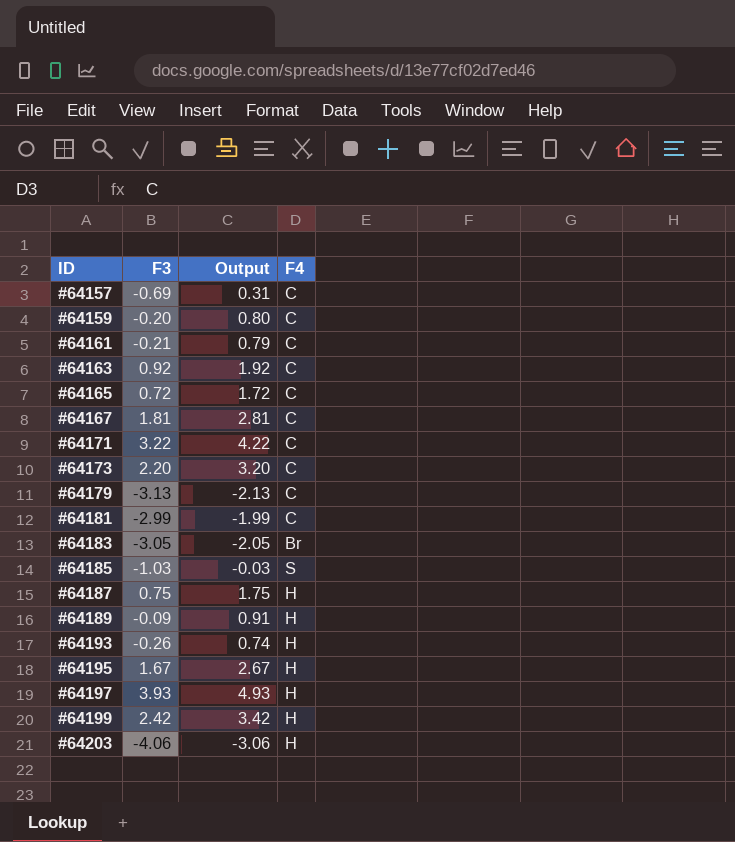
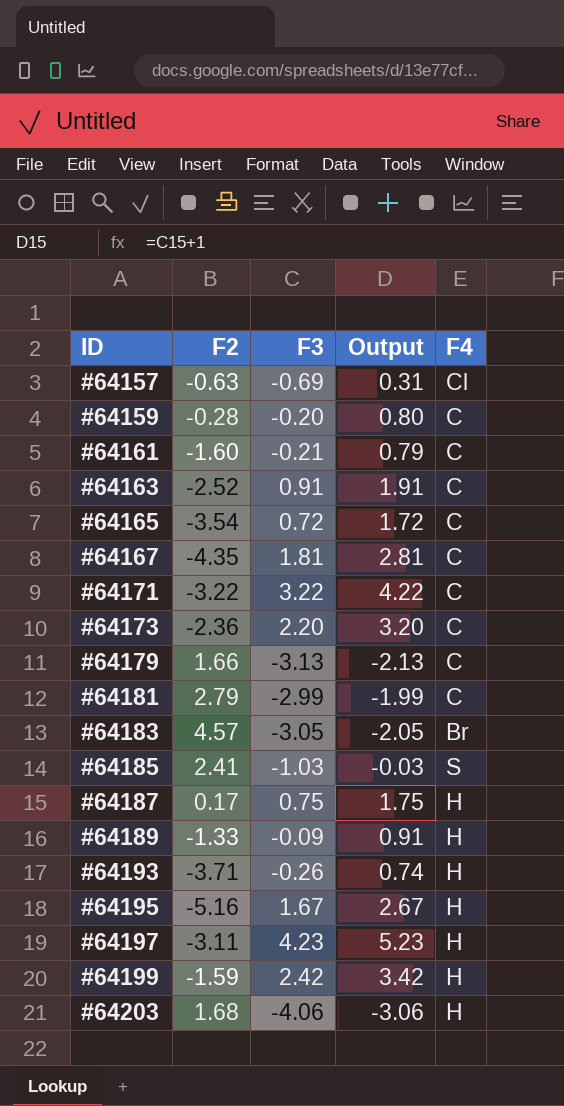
column F2 | position: none -> 2
#64157 | F4: C -> Cl
#64163 | F3: 0.92 -> 0.91
#64163 | Output: 1.92 -> 1.91
#64197 | F3: 3.93 -> 4.23
#64197 | Output: 4.93 -> 5.23

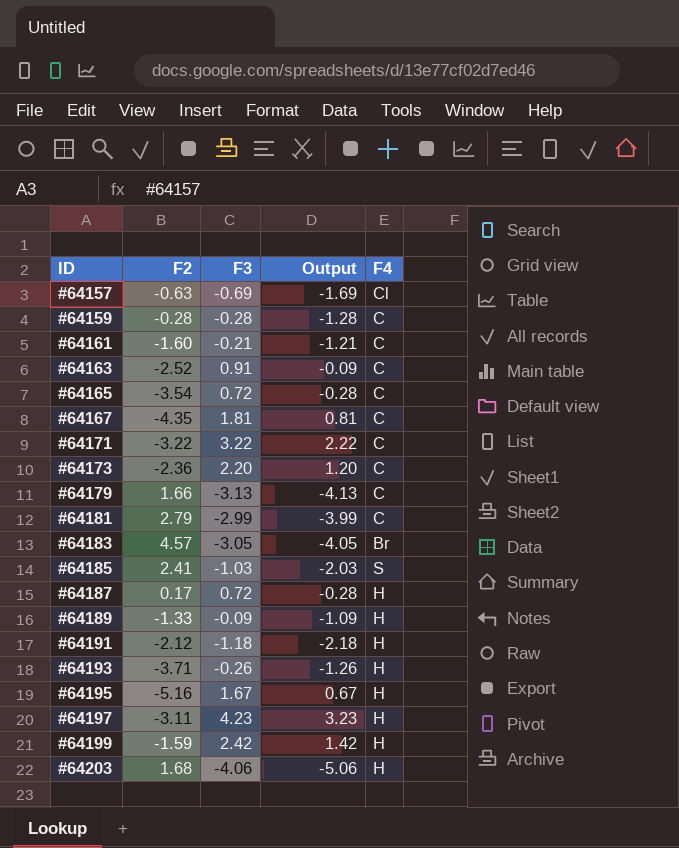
column Output | formula: [F3] + 1 -> [F3] - 1
#64159 | F3: -0.20 -> -0.28
#64187 | F3: 0.75 -> 0.72
row #64191: none -> -2.12 | -1.18 | -2.18 | H

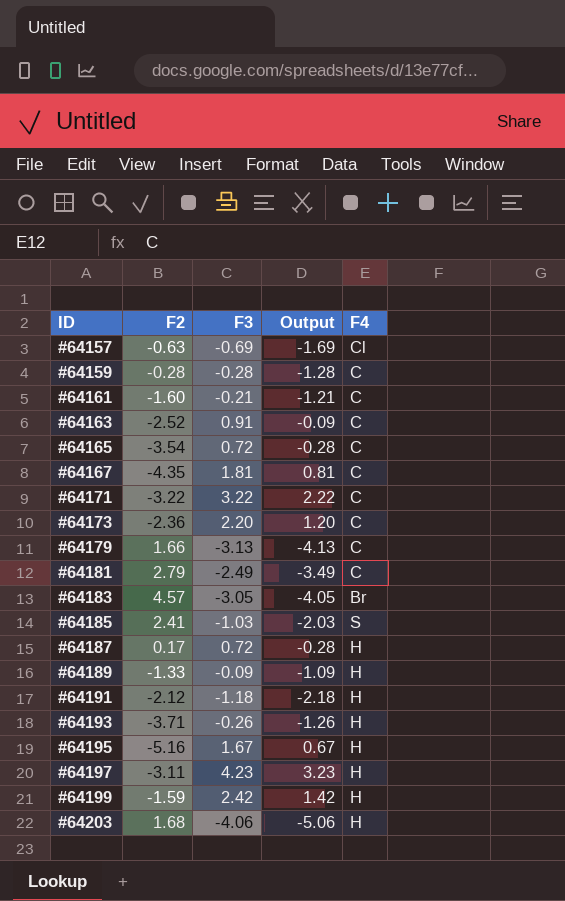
#64181 | F3: -2.99 -> -2.49
#64181 | Output: -3.99 -> -3.49

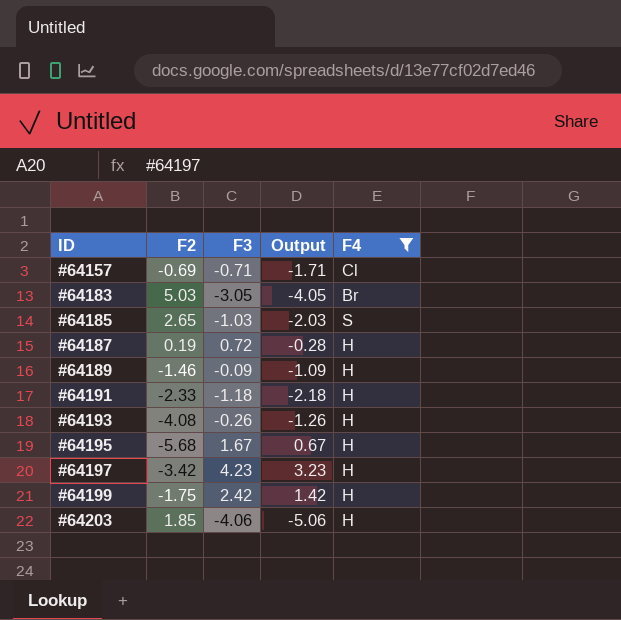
filter: none -> F4 != C
#64157 | F2: -0.63 -> -0.69
#64157 | F3: -0.69 -> -0.71
#64157 | Output: -1.69 -> -1.71
#64183 | F2: 4.57 -> 5.03
#64185 | F2: 2.41 -> 2.65
#64187 | F2: 0.17 -> 0.19
#64189 | F2: -1.33 -> -1.46
#64191 | F2: -2.12 -> -2.33
#64193 | F2: -3.71 -> -4.08
#64195 | F2: -5.16 -> -5.68
#64197 | F2: -3.11 -> -3.42
#64199 | F2: -1.59 -> -1.75
#64203 | F2: 1.68 -> 1.85

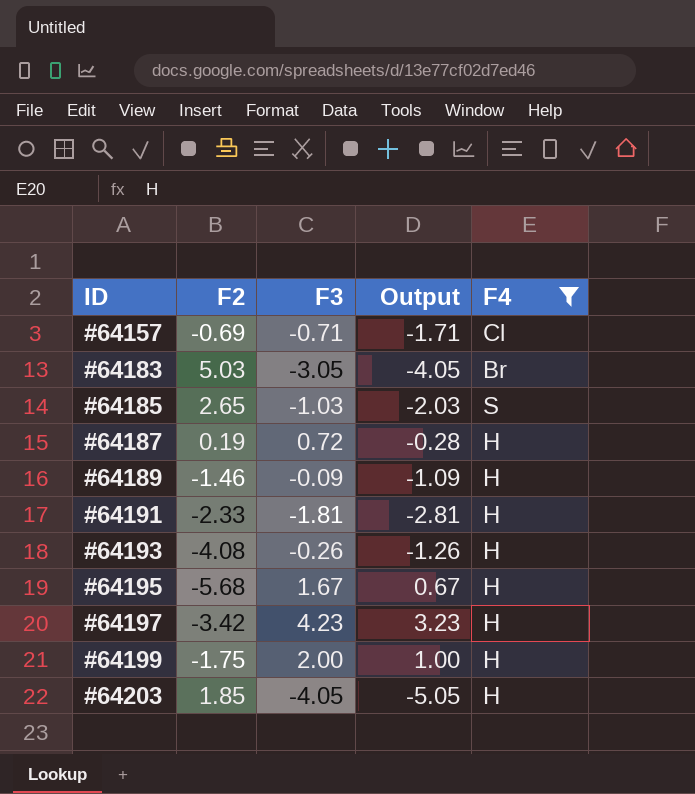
#64191 | F3: -1.18 -> -1.81
#64191 | Output: -2.18 -> -2.81
#64199 | F3: 2.42 -> 2.00
#64199 | Output: 1.42 -> 1.00
#64203 | F3: -4.06 -> -4.05
#64203 | Output: -5.06 -> -5.05

